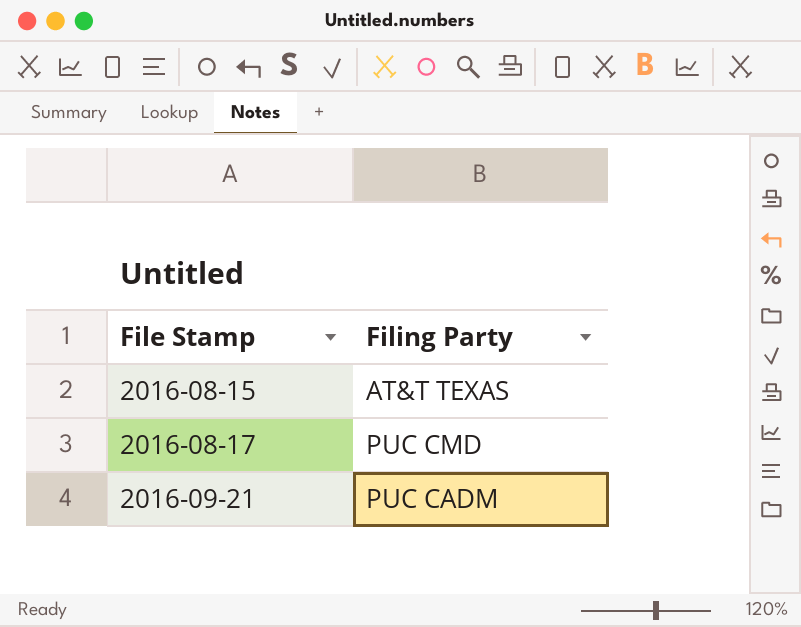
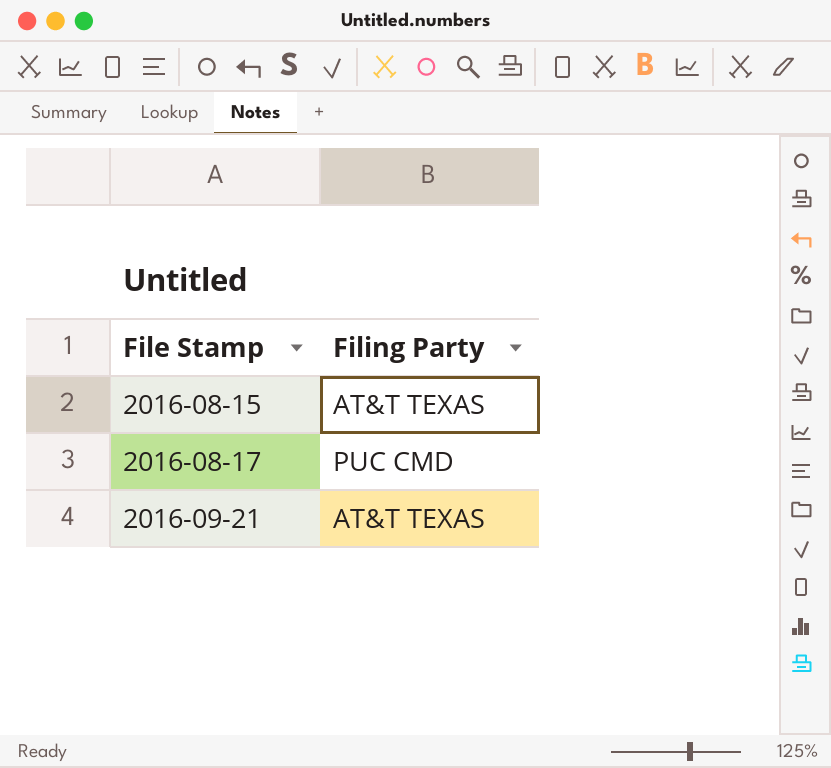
2016-09-21 | Filing Party: PUC CADM -> AT&T TEXAS

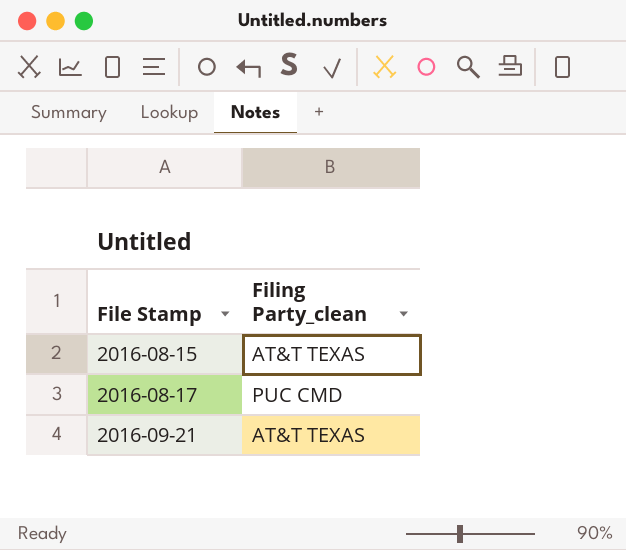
column name: Filing Party -> Filing Party_clean

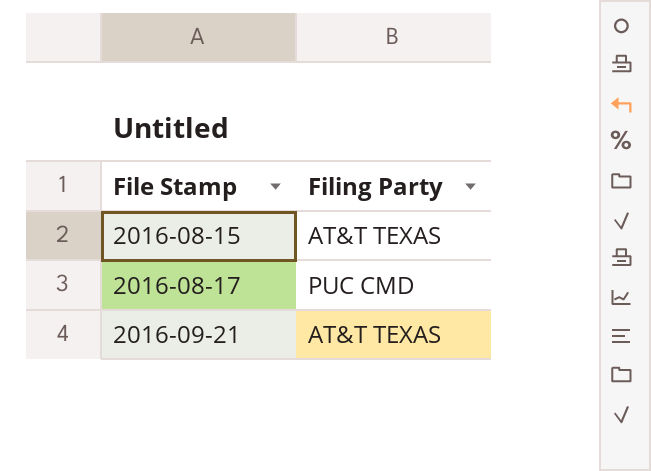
column name: Filing Party_clean -> Filing Party

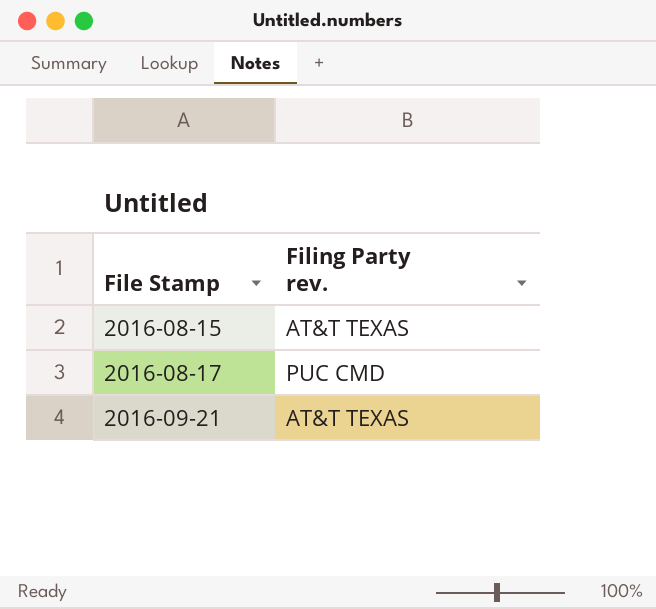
column name: Filing Party -> Filing Party rev.

